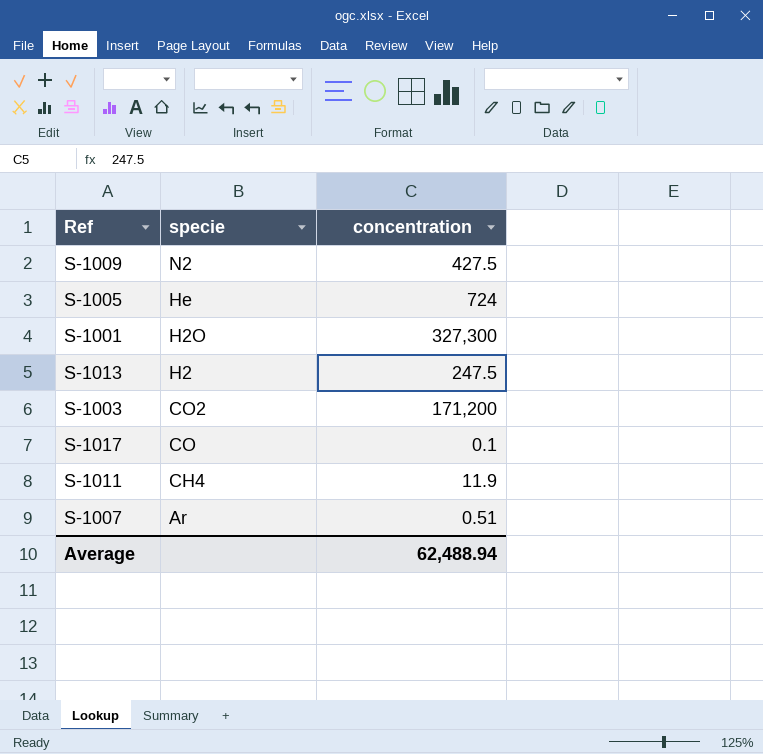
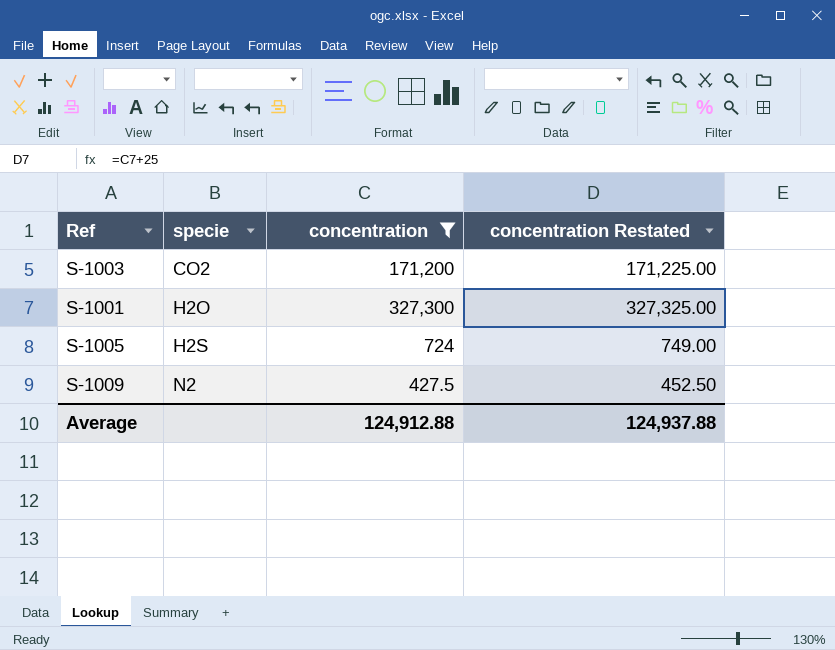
filter: none -> concentration >= 427.5
row order: specie descending -> specie ascending
column concentration Restated | formula: none -> [concentration] + 25
S-1005 | specie: He -> H2S
Average | concentration: 62,488.94 -> 124,912.88

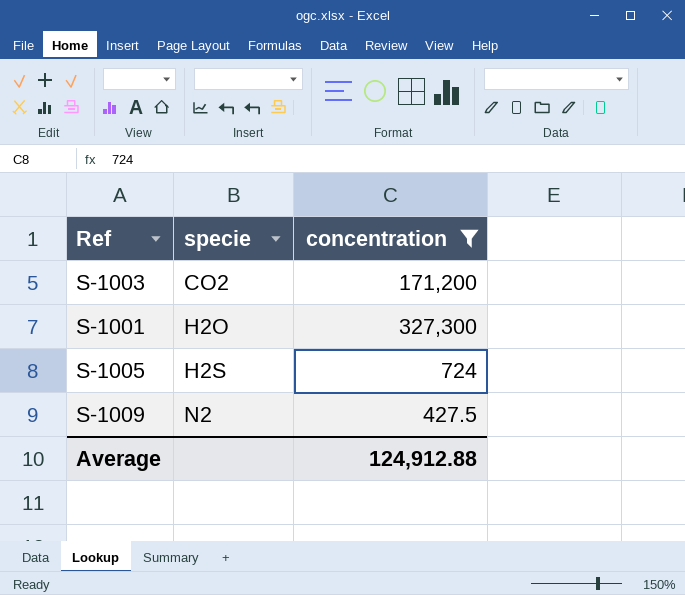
column concentration Restated | formula: [concentration] + 25 -> none

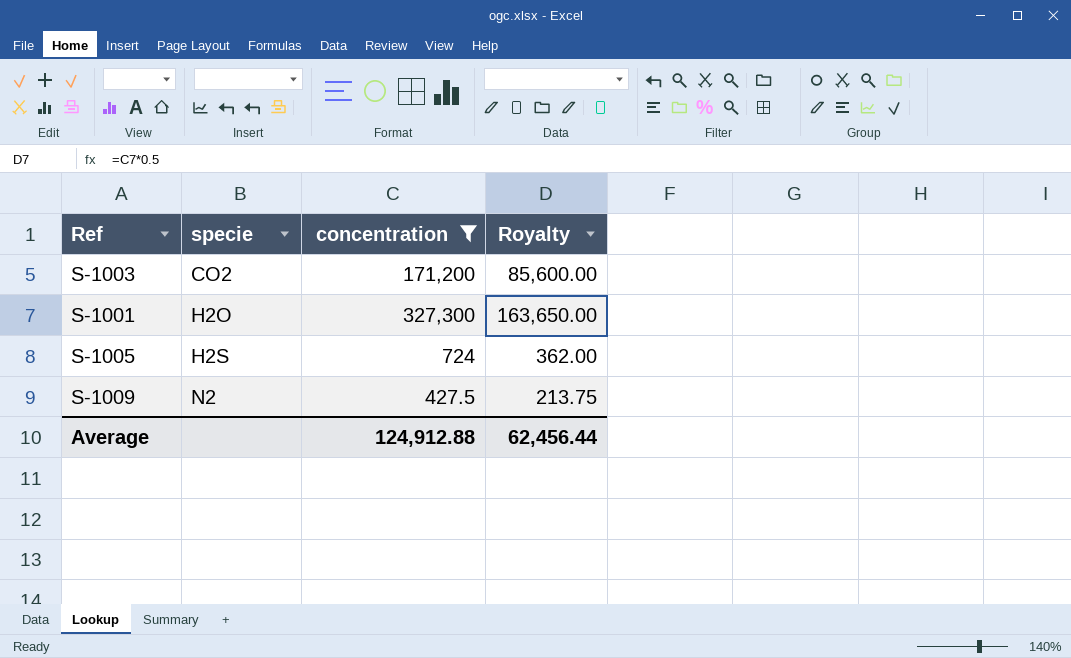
column Royalty | formula: none -> [concentration] * 0.5

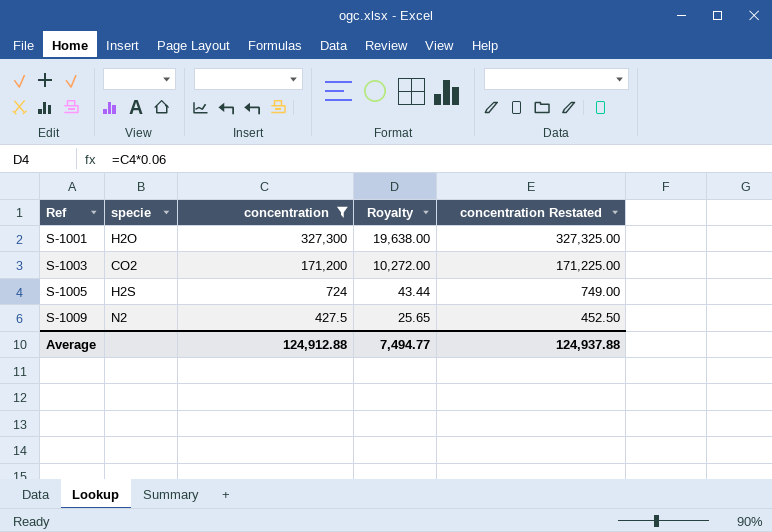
row order: specie ascending -> Ref ascending
column Royalty | formula: [concentration] * 0.5 -> [concentration] * 0.06
column concentration Restated | formula: none -> [concentration] + 25
Average | Royalty: 62,456.44 -> 7,494.77

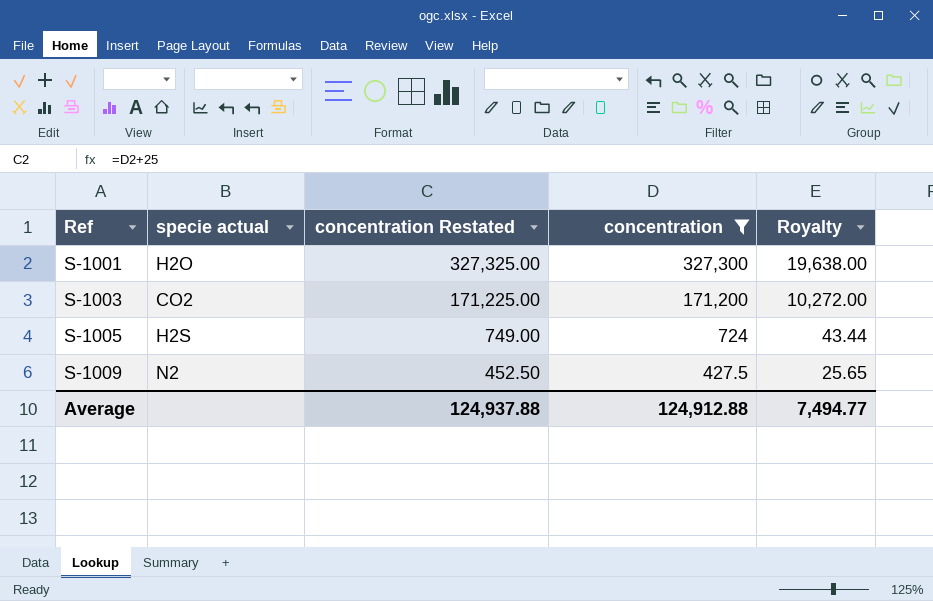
column name: specie -> specie actual
column concentration Restated | position: 5 -> 3

